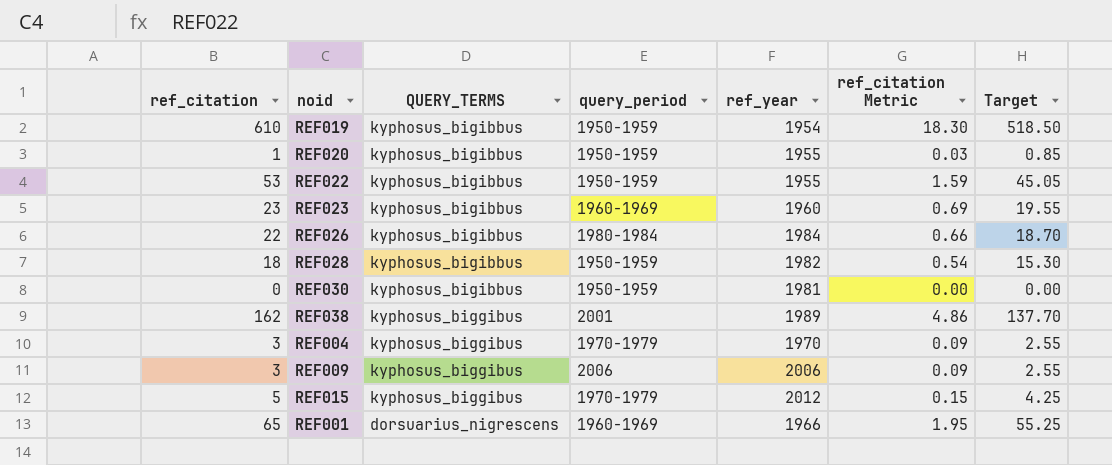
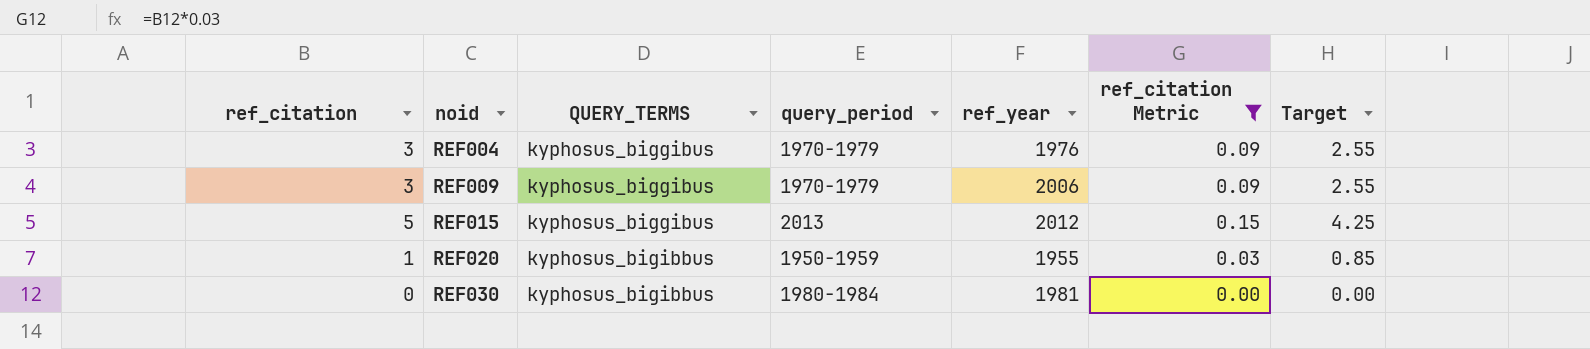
filter: none -> ref_citation Metric <= 0.15
row order: QUERY_TERMS descending -> noid ascending
REF004 | ref_year: 1970 -> 1976
REF009 | query_period: 2006 -> 1970-1979
REF015 | query_period: 1970-1979 -> 2013
REF030 | query_period: 1950-1959 -> 1980-1984

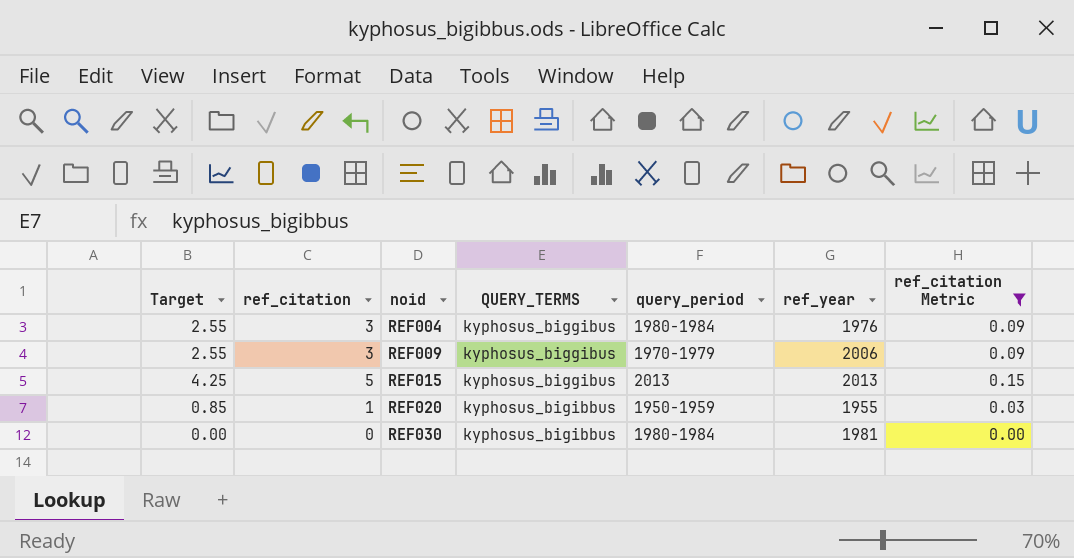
column Target | position: 7 -> 1
REF004 | query_period: 1970-1979 -> 1980-1984
REF015 | ref_year: 2012 -> 2013

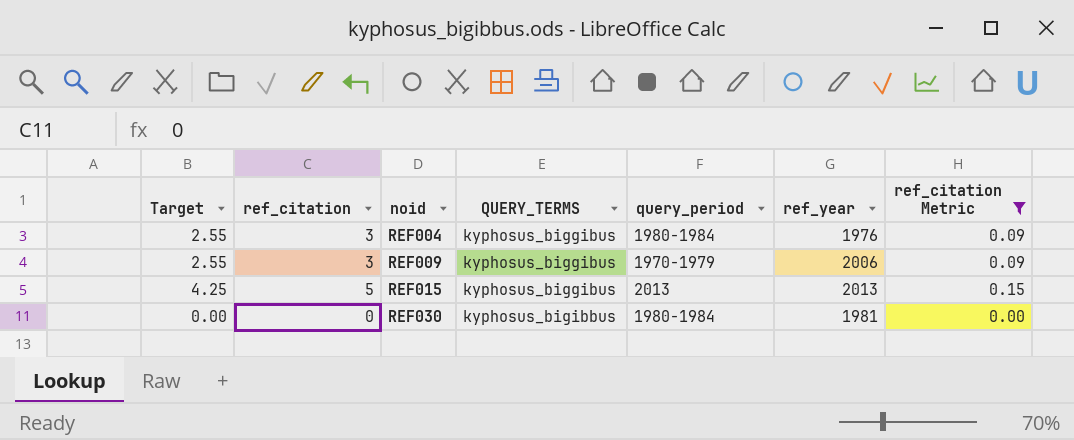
row REF020: 0.85 | 1 | kyphosus_bigibbus | 1950-1959 | 1955 | 0.03 -> none

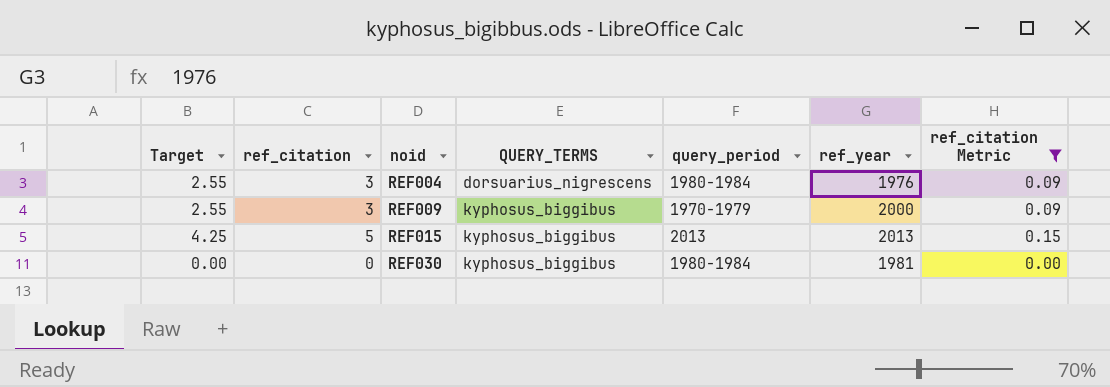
REF004 | QUERY_TERMS: kyphosus_biggibus -> dorsuarius_nigrescens
REF009 | ref_year: 2006 -> 2000
REF030 | QUERY_TERMS: kyphosus_bigibbus -> kyphosus_biggibus

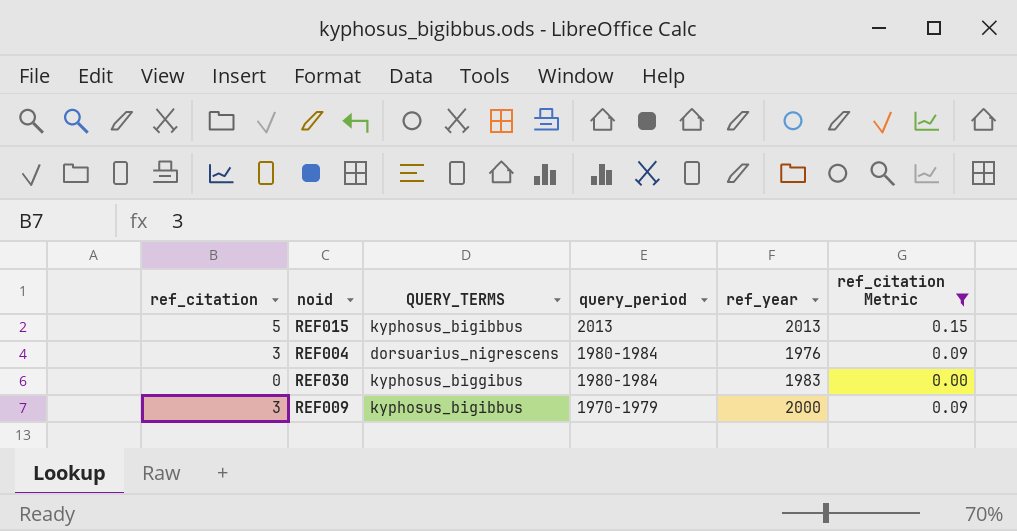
row order: noid ascending -> query_period descending
column Target | formula: [ref_citation] * 0.85 -> none
REF015 | QUERY_TERMS: kyphosus_biggibus -> kyphosus_bigibbus
REF030 | ref_year: 1981 -> 1983
REF009 | QUERY_TERMS: kyphosus_biggibus -> kyphosus_bigibbus

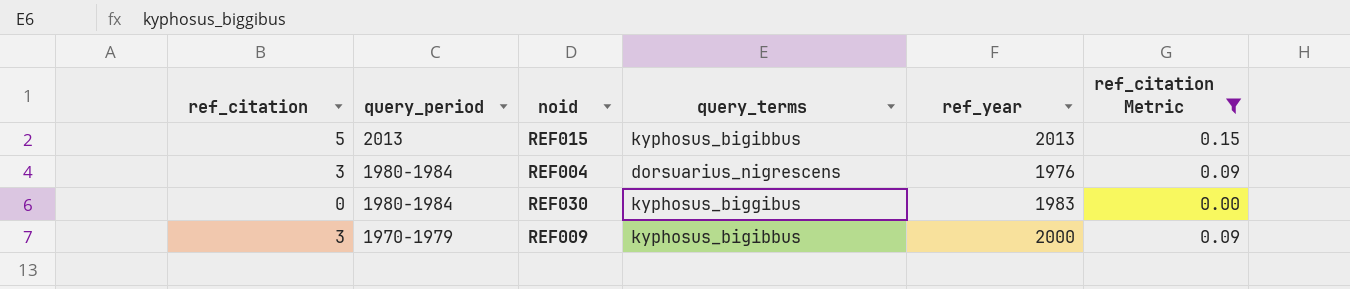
column query_period | position: 4 -> 2
column name: QUERY_TERMS -> query_terms

